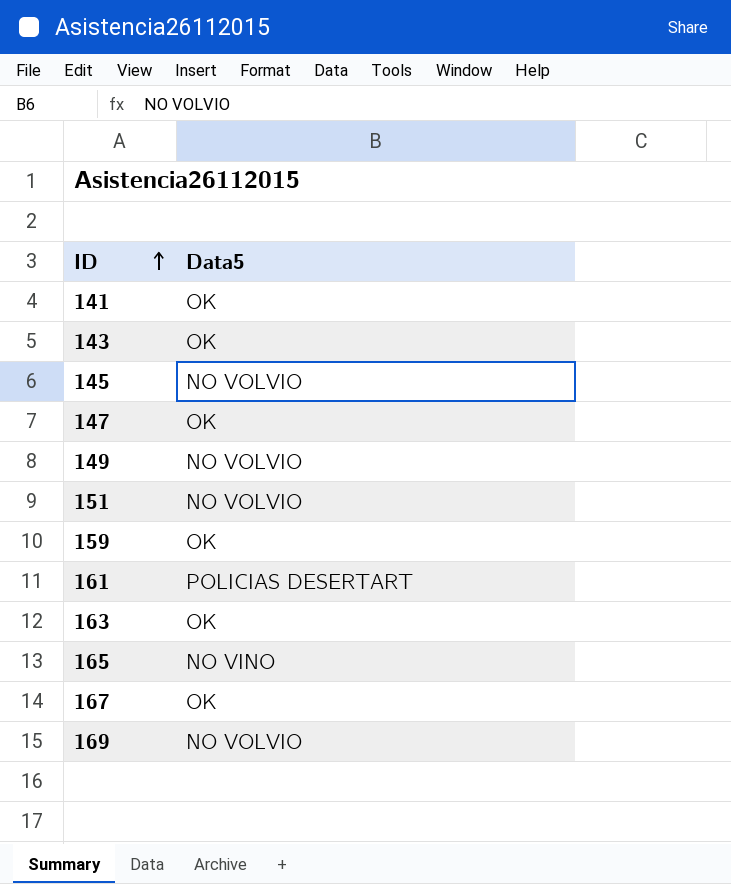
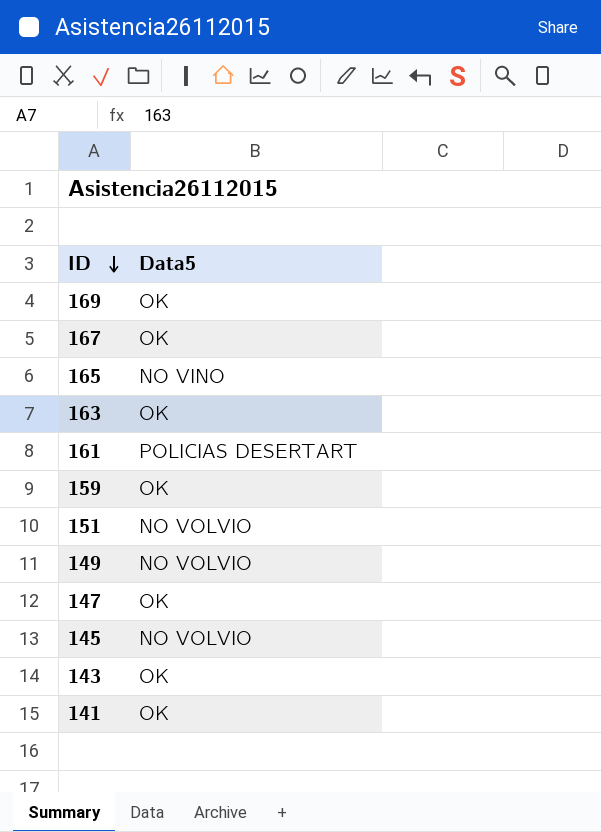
row order: ID ascending -> ID descending
169 | Data5: NO VOLVIO -> OK

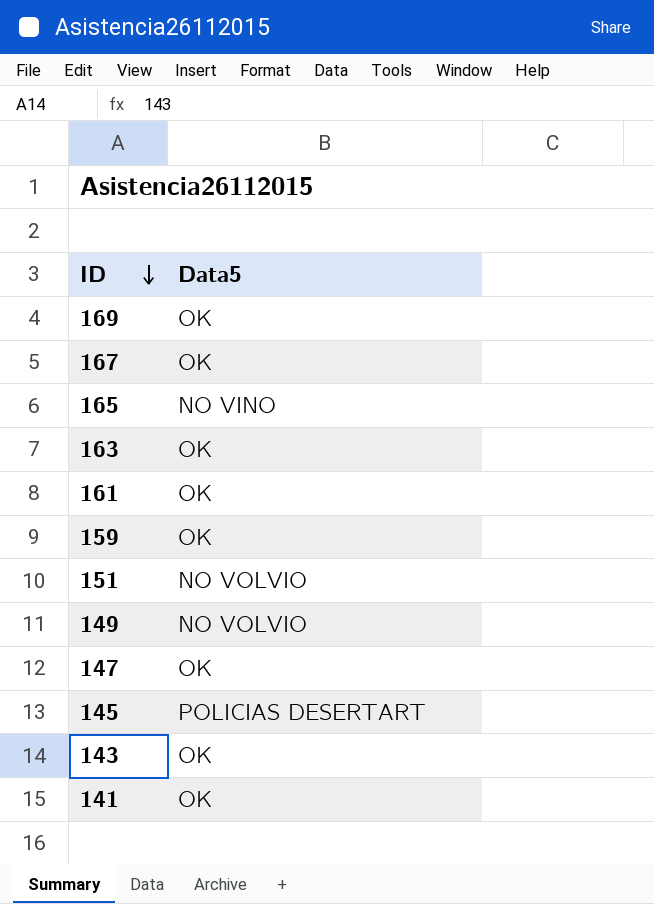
161 | Data5: POLICIAS DESERTART -> OK
145 | Data5: NO VOLVIO -> POLICIAS DESERTART

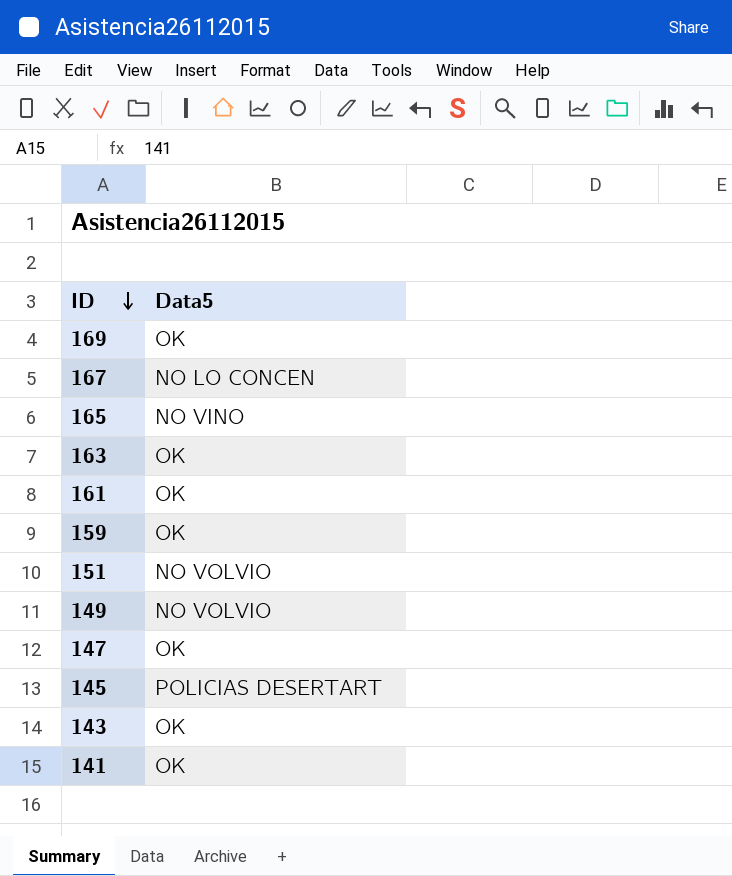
167 | Data5: OK -> NO LO CONCEN

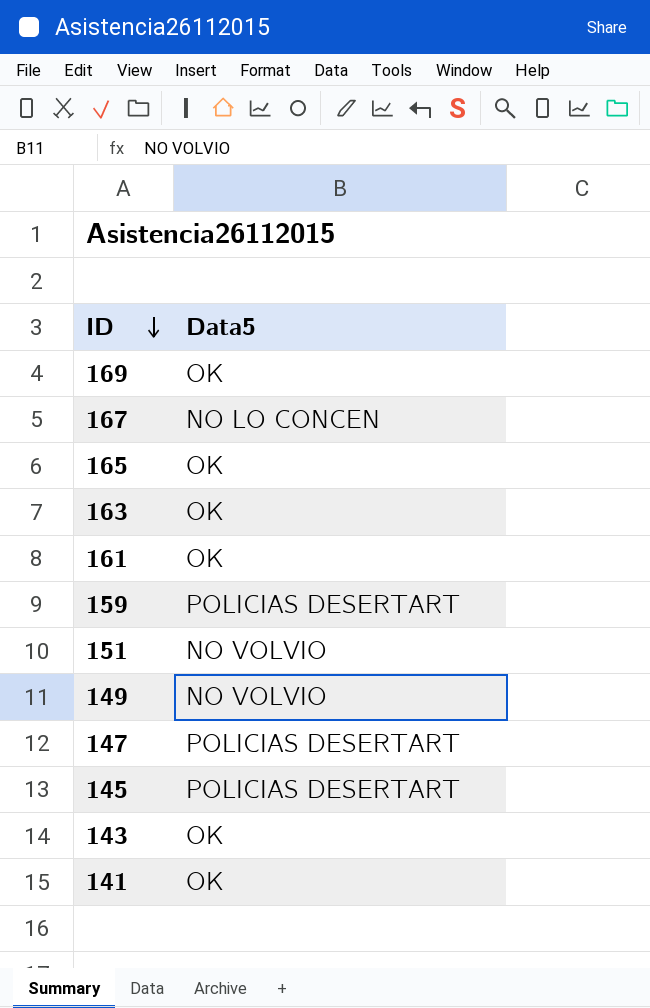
165 | Data5: NO VINO -> OK
159 | Data5: OK -> POLICIAS DESERTART
147 | Data5: OK -> POLICIAS DESERTART

